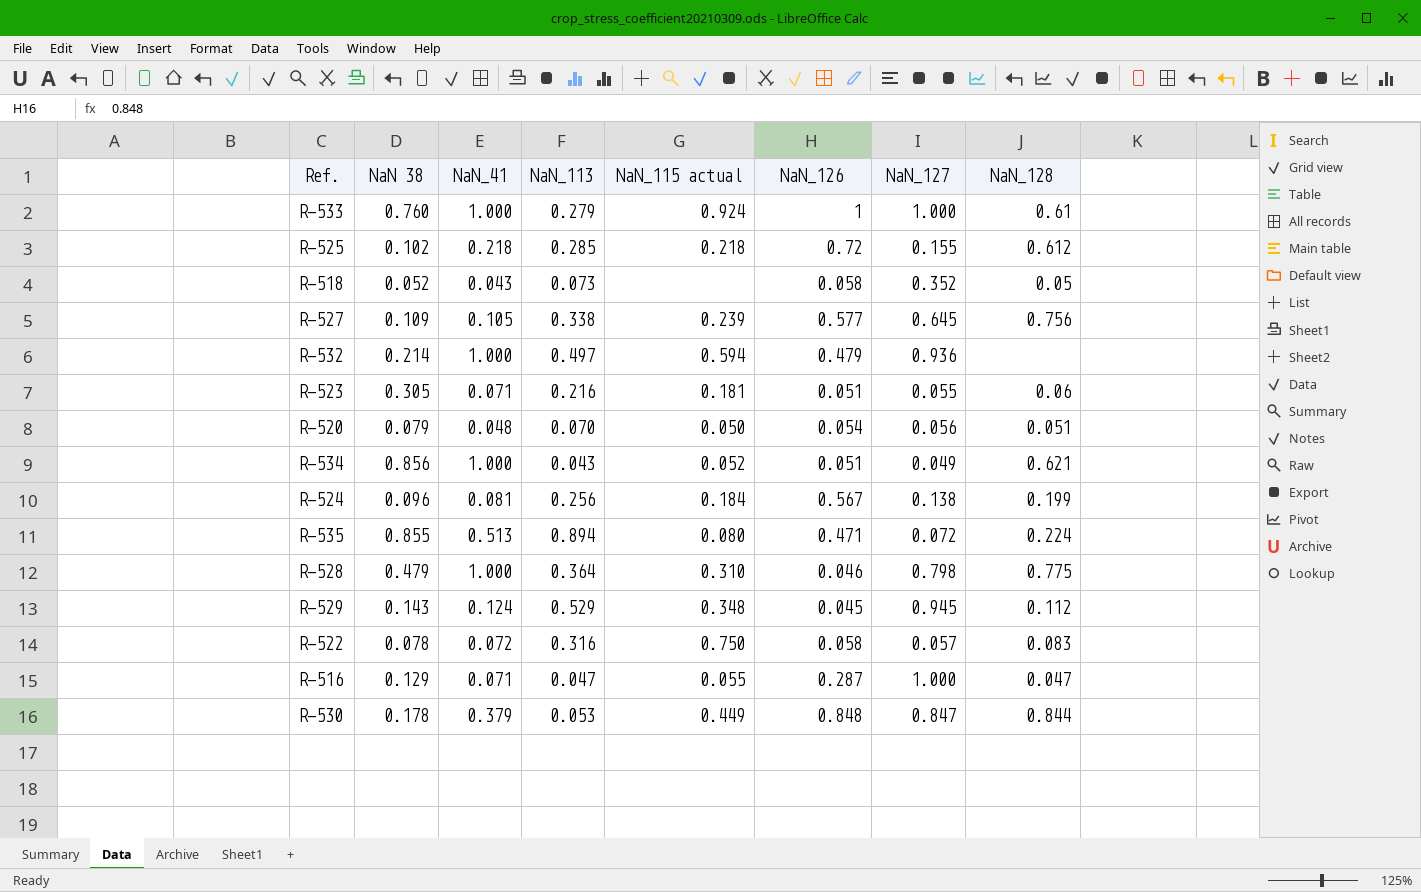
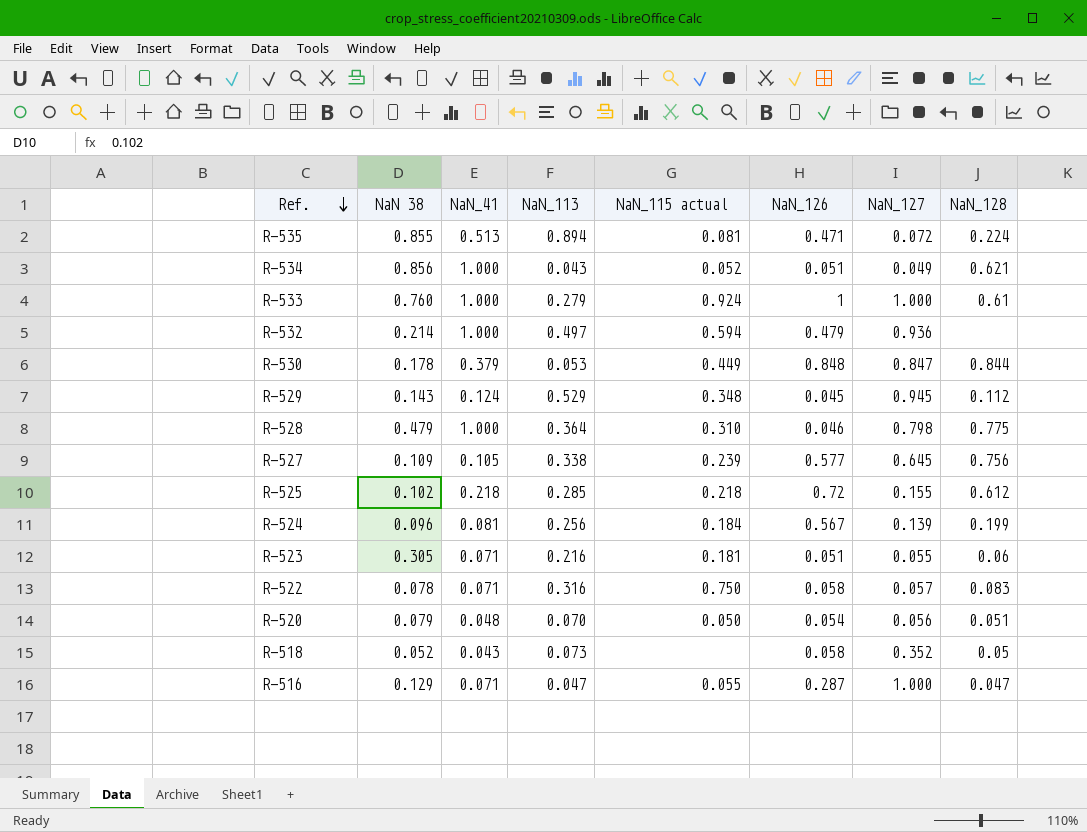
row order: none -> Ref. descending
R-535 | NaN_115 actual: 0.080 -> 0.081
R-524 | NaN_127: 0.138 -> 0.139
R-522 | NaN_41: 0.072 -> 0.071

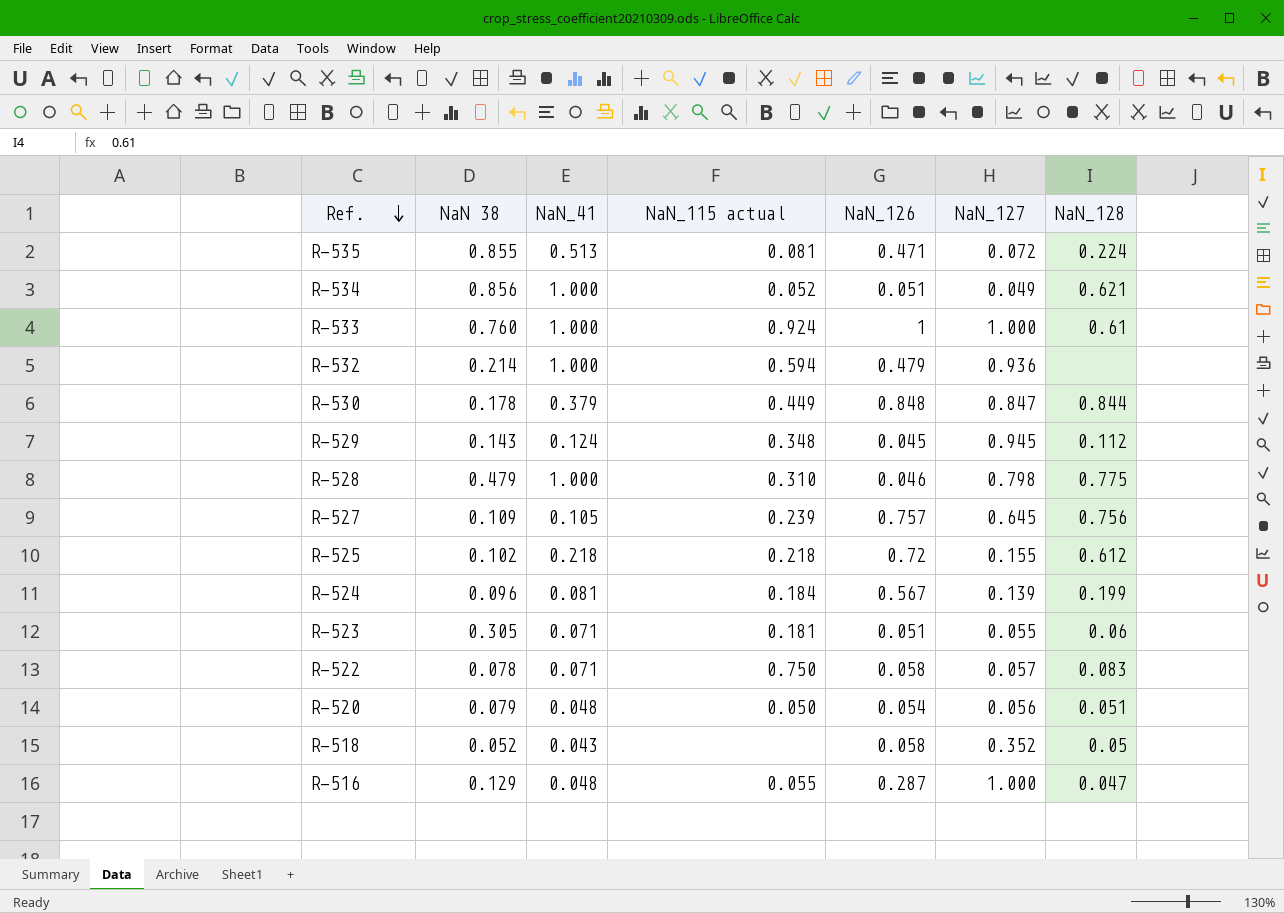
column NaN_113 | position: 4 -> none
R-527 | NaN_126: 0.577 -> 0.757
R-516 | NaN_41: 0.071 -> 0.048

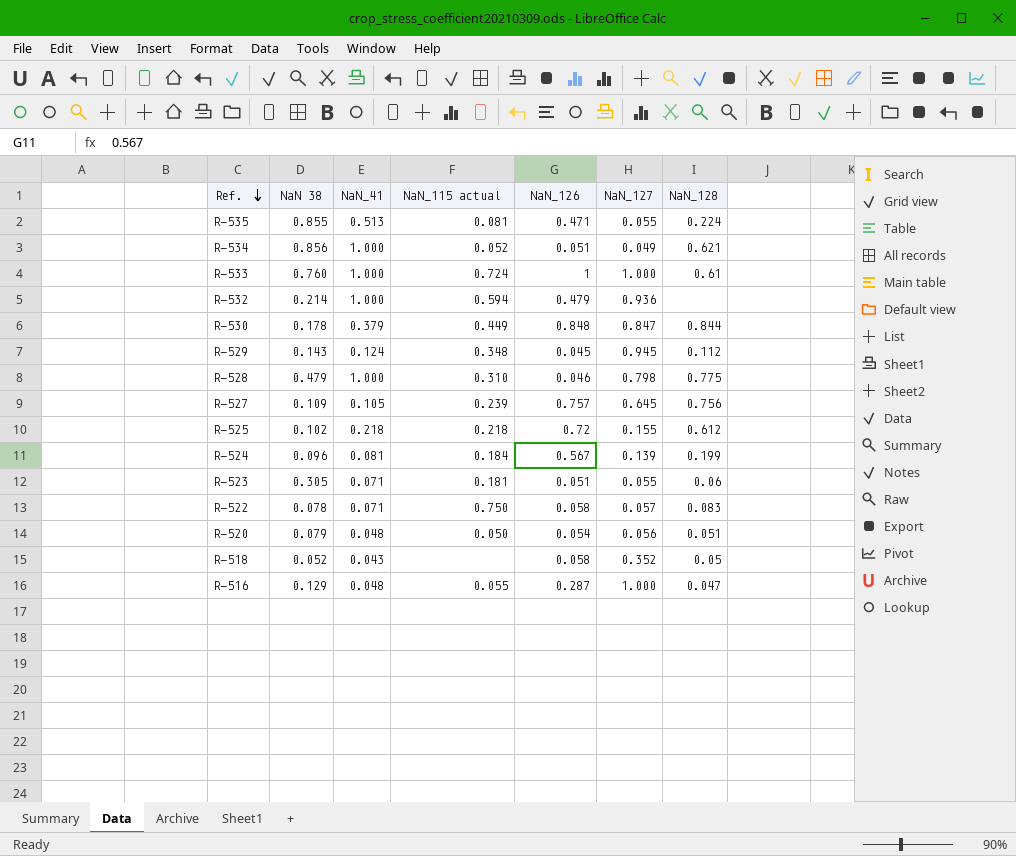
R-535 | NaN_127: 0.072 -> 0.055
R-533 | NaN_115 actual: 0.924 -> 0.724

